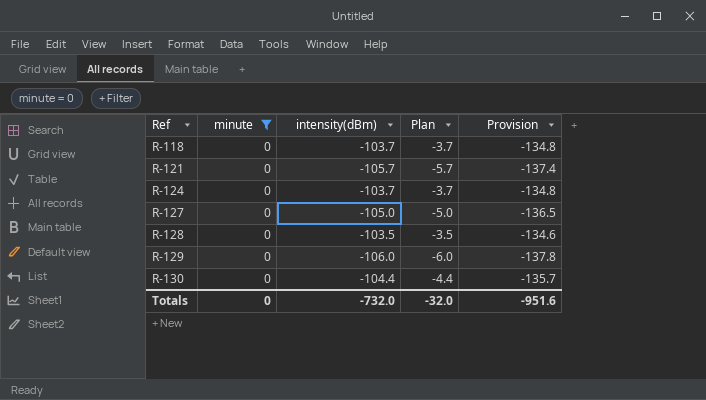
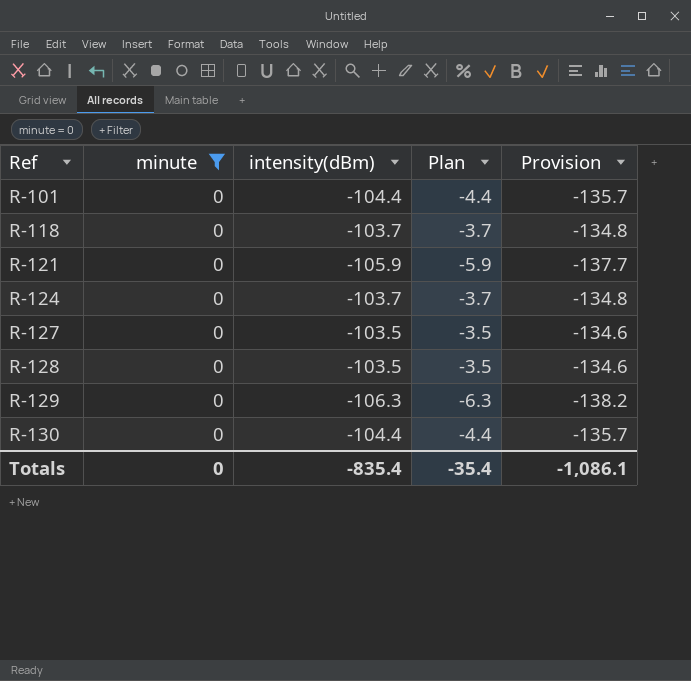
row R-101: none -> 0 | -104.4 | -4.4 | -135.7
R-121 | intensity(dBm): -105.7 -> -105.9
R-121 | Plan: -5.7 -> -5.9
R-121 | Provision: -137.4 -> -137.7
R-127 | intensity(dBm): -105.0 -> -103.5
R-127 | Plan: -5.0 -> -3.5
R-127 | Provision: -136.5 -> -134.6
R-129 | intensity(dBm): -106.0 -> -106.3
R-129 | Plan: -6.0 -> -6.3
R-129 | Provision: -137.8 -> -138.2
Totals | intensity(dBm): -732.0 -> -835.4
Totals | Plan: -32.0 -> -35.4
Totals | Provision: -951.6 -> -1,086.1

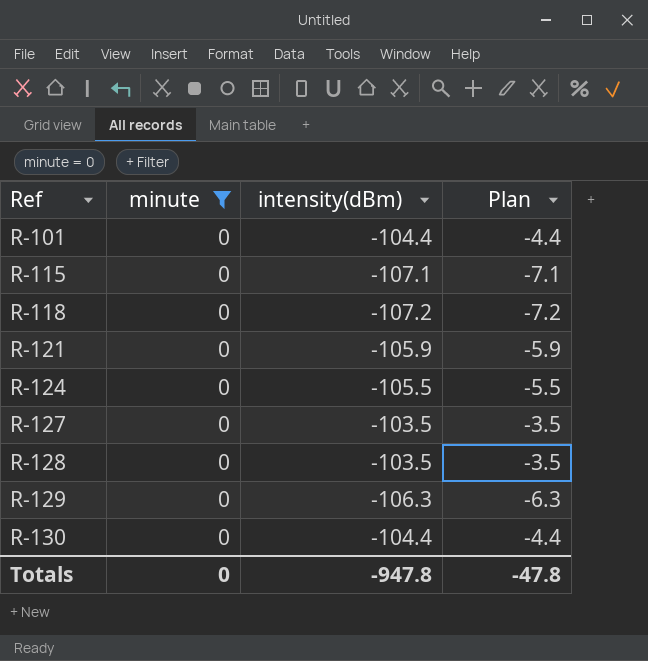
column Provision | formula: [intensity(dBm)] * 1.3 -> none
row R-115: none -> 0 | -107.1 | -7.1
R-118 | intensity(dBm): -103.7 -> -107.2
R-118 | Plan: -3.7 -> -7.2
R-124 | intensity(dBm): -103.7 -> -105.5
R-124 | Plan: -3.7 -> -5.5
Totals | intensity(dBm): -835.4 -> -947.8
Totals | Plan: -35.4 -> -47.8

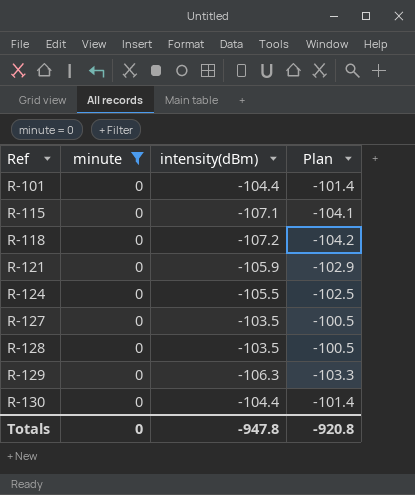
column Plan | formula: [intensity(dBm)] + 100 -> [intensity(dBm)] + 3
Totals | Plan: -47.8 -> -920.8

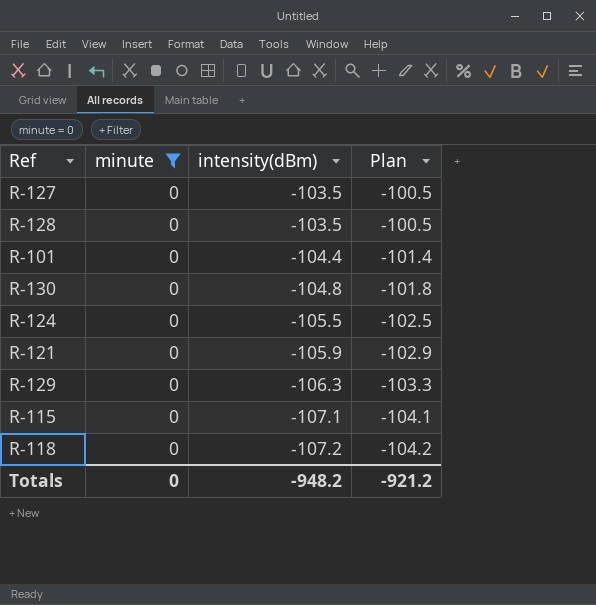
row order: Ref ascending -> intensity(dBm) descending
R-130 | intensity(dBm): -104.4 -> -104.8
R-130 | Plan: -101.4 -> -101.8
Totals | intensity(dBm): -947.8 -> -948.2
Totals | Plan: -920.8 -> -921.2

